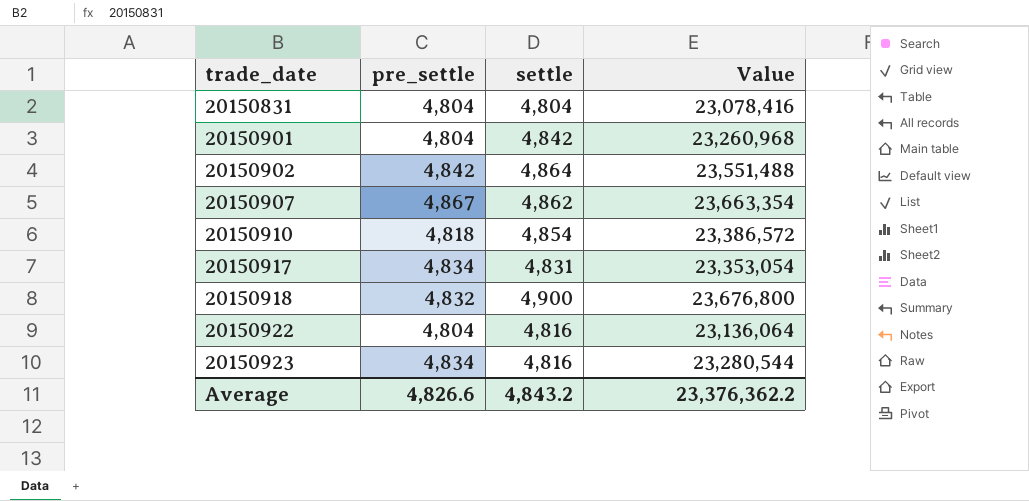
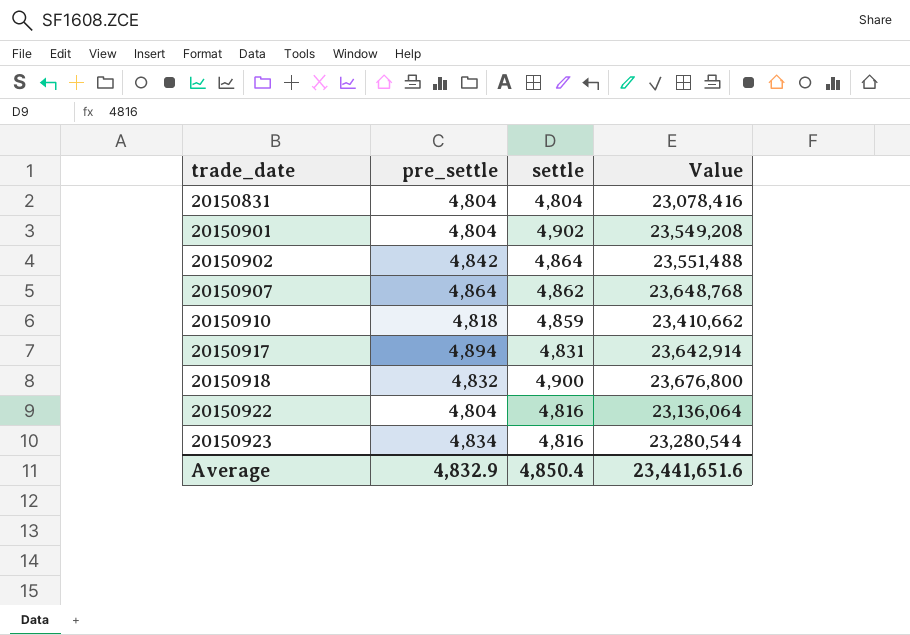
20150901 | settle: 4,842 -> 4,902
20150901 | Value: 23,260,968 -> 23,549,208
20150907 | pre_settle: 4,867 -> 4,864
20150907 | Value: 23,663,354 -> 23,648,768
20150910 | settle: 4,854 -> 4,859
20150910 | Value: 23,386,572 -> 23,410,662
20150917 | pre_settle: 4,834 -> 4,894
20150917 | Value: 23,353,054 -> 23,642,914
Average | pre_settle: 4,826.6 -> 4,832.9
Average | settle: 4,843.2 -> 4,850.4
Average | Value: 23,376,362.2 -> 23,441,651.6

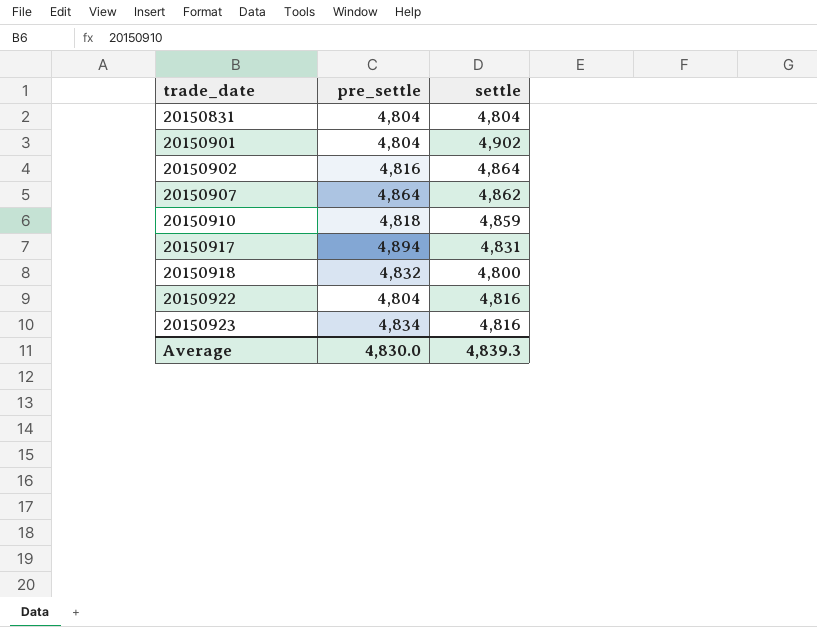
column Value | formula: [pre_settle] * [settle] -> none
20150902 | pre_settle: 4,842 -> 4,816
20150918 | settle: 4,900 -> 4,800
Average | pre_settle: 4,832.9 -> 4,830.0
Average | settle: 4,850.4 -> 4,839.3

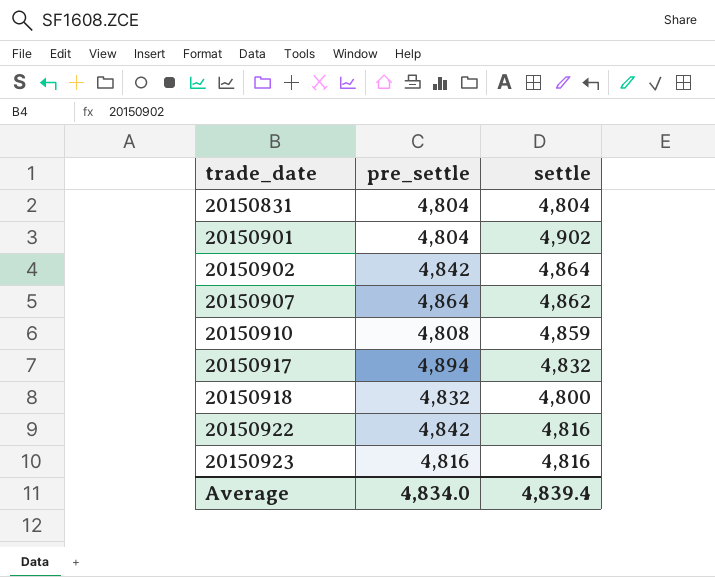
20150902 | pre_settle: 4,816 -> 4,842
20150910 | pre_settle: 4,818 -> 4,808
20150917 | settle: 4,831 -> 4,832
20150922 | pre_settle: 4,804 -> 4,842
20150923 | pre_settle: 4,834 -> 4,816
Average | pre_settle: 4,830.0 -> 4,834.0
Average | settle: 4,839.3 -> 4,839.4

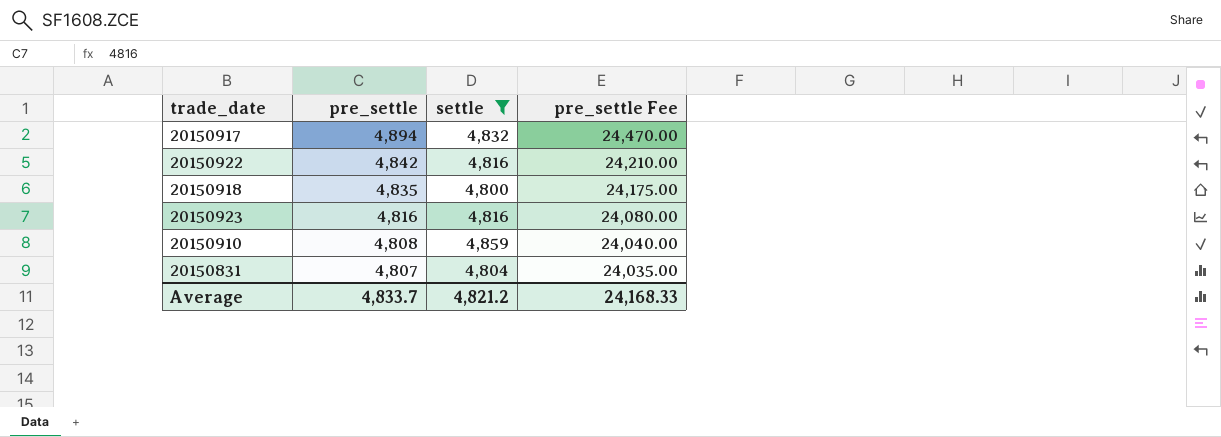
filter: none -> settle <= 4,859
row order: trade_date ascending -> pre_settle descending
column pre_settle Fee | formula: none -> [pre_settle] * 5
20150918 | pre_settle: 4,832 -> 4,835
20150831 | pre_settle: 4,804 -> 4,807
Average | pre_settle: 4,834.0 -> 4,833.7
Average | settle: 4,839.4 -> 4,821.2

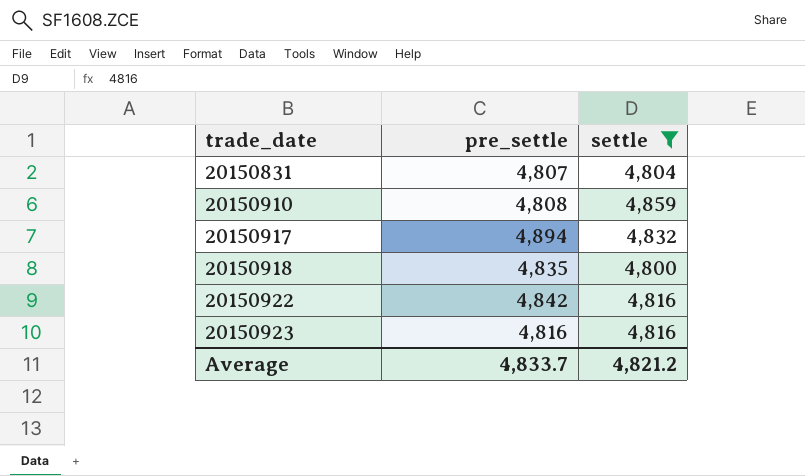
row order: pre_settle descending -> trade_date ascending
column pre_settle Fee | formula: [pre_settle] * 5 -> none

